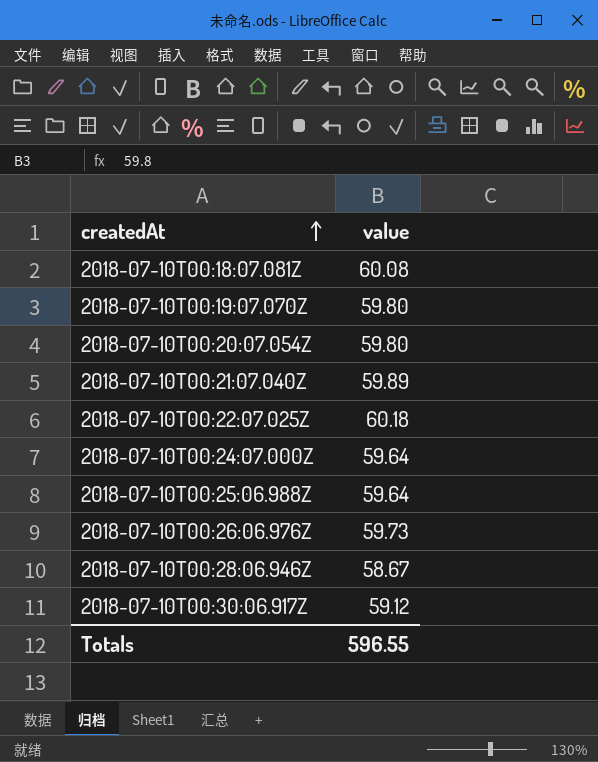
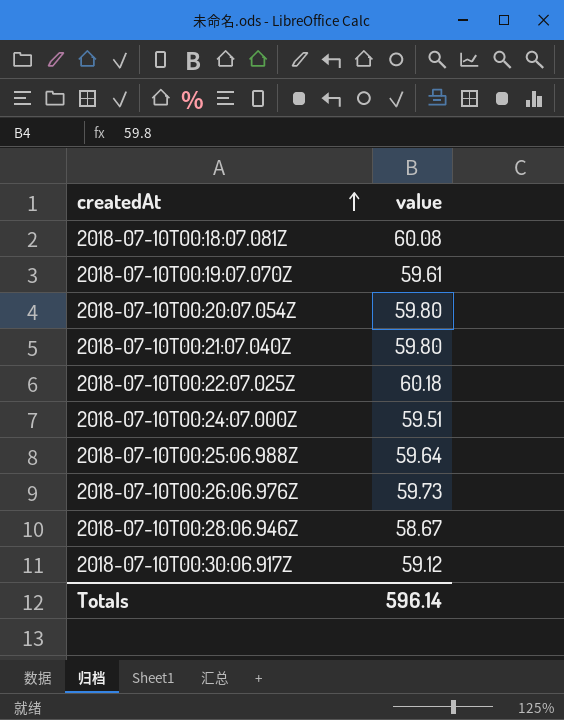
2018-07-10T00:19:07.070Z | value: 59.80 -> 59.61
2018-07-10T00:21:07.040Z | value: 59.89 -> 59.80
2018-07-10T00:24:07.000Z | value: 59.64 -> 59.51
Totals | value: 596.55 -> 596.14

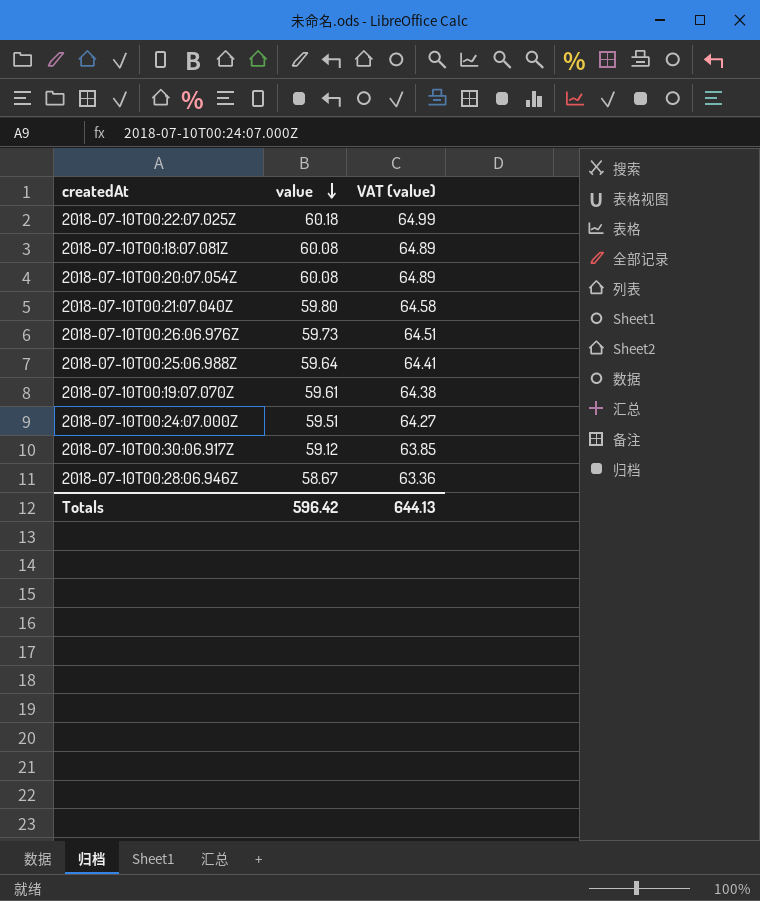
row order: createdAt ascending -> value descending
column VAT (value) | formula: none -> [value] * 1.08
2018-07-10T00:20:07.054Z | value: 59.80 -> 60.08
Totals | value: 596.14 -> 596.42

